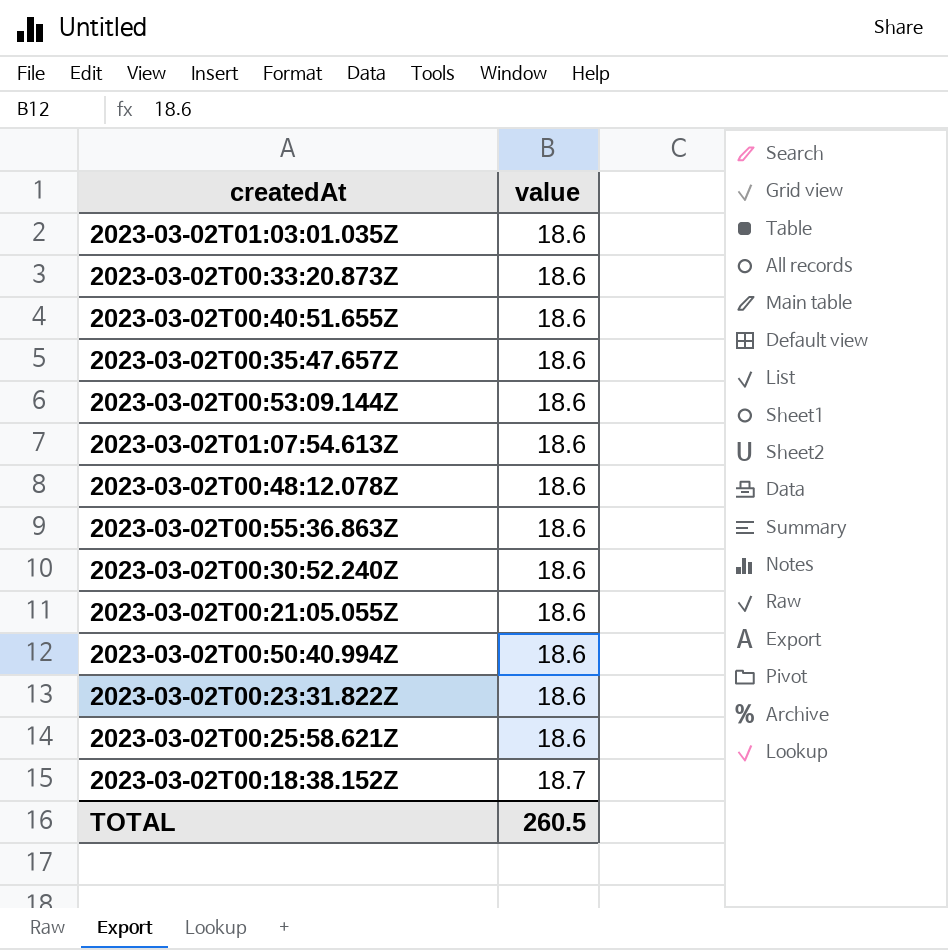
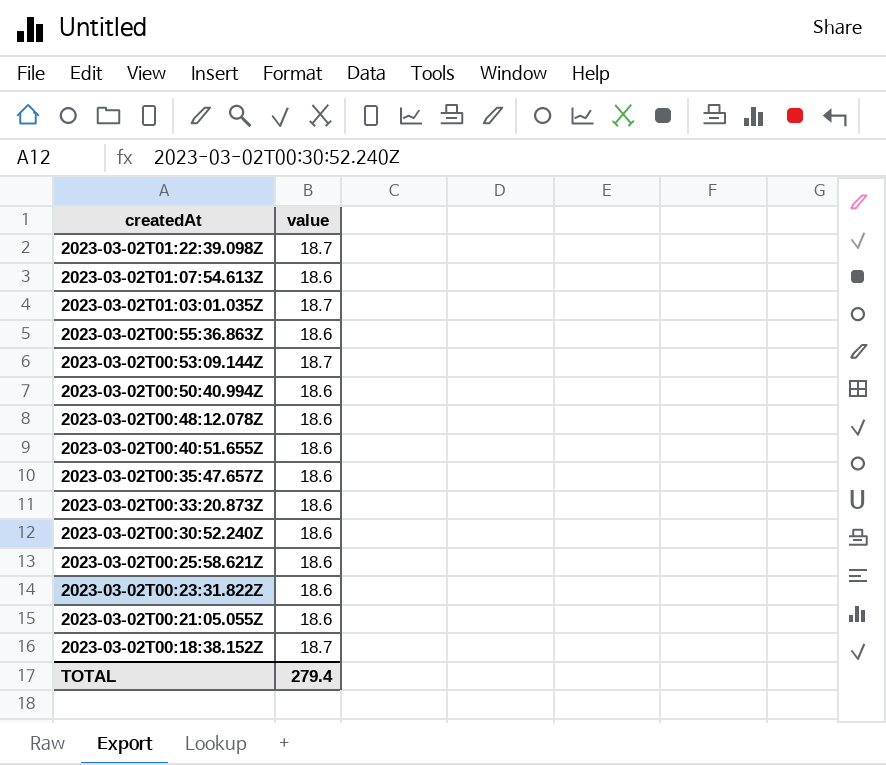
row order: value ascending -> createdAt descending
row 2023-03-02T01:22:39.098Z: none -> 18.7
2023-03-02T01:03:01.035Z | value: 18.6 -> 18.7
2023-03-02T00:53:09.144Z | value: 18.6 -> 18.7
TOTAL | value: 260.5 -> 279.4

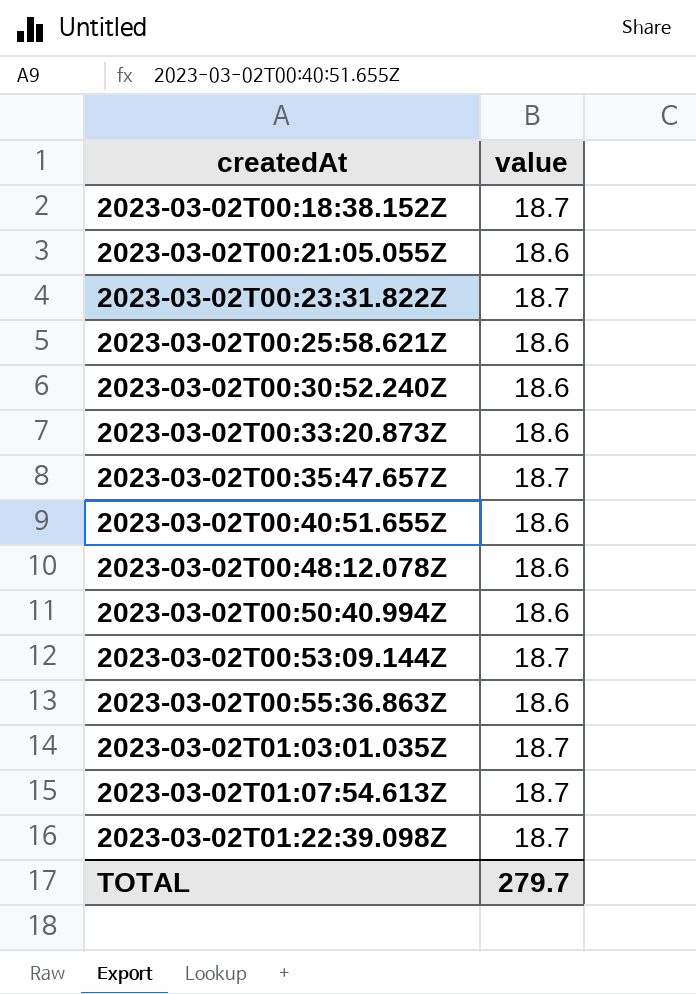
row order: createdAt descending -> createdAt ascending
2023-03-02T00:23:31.822Z | value: 18.6 -> 18.7
2023-03-02T00:35:47.657Z | value: 18.6 -> 18.7
2023-03-02T01:07:54.613Z | value: 18.6 -> 18.7
TOTAL | value: 279.4 -> 279.7

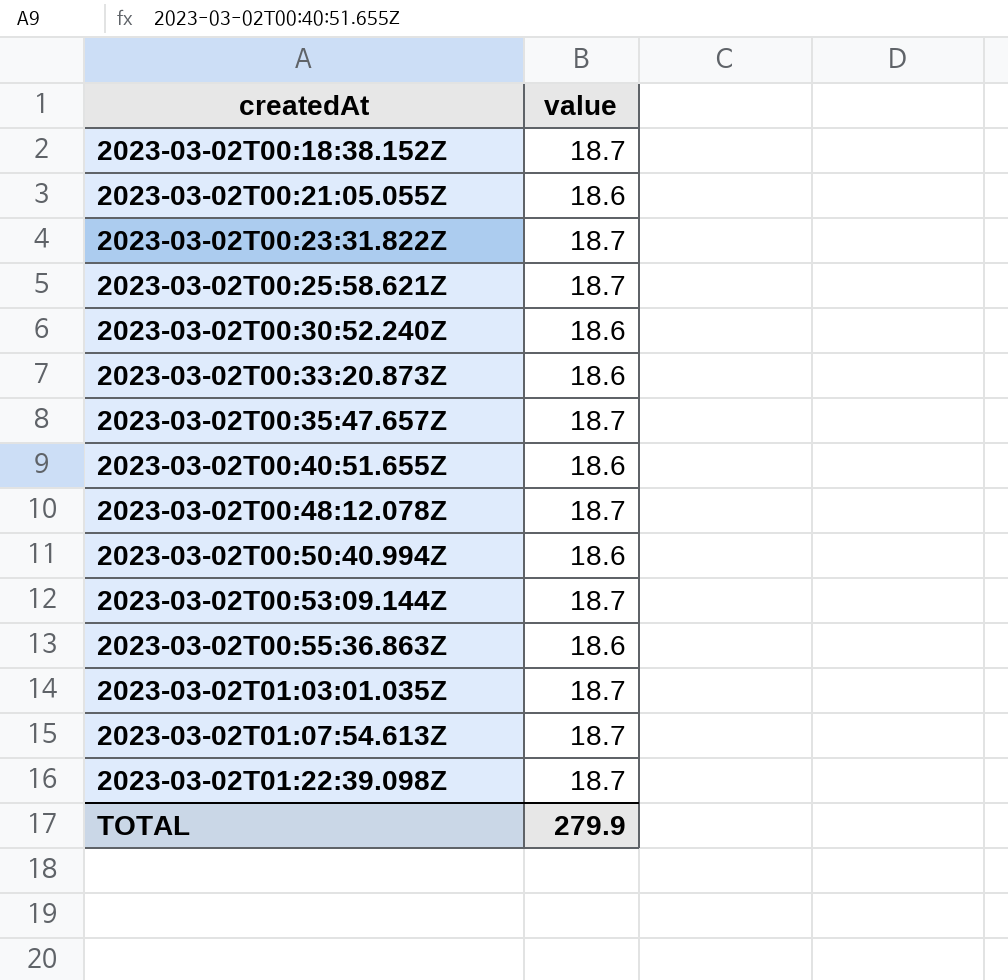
2023-03-02T00:25:58.621Z | value: 18.6 -> 18.7
2023-03-02T00:48:12.078Z | value: 18.6 -> 18.7
TOTAL | value: 279.7 -> 279.9

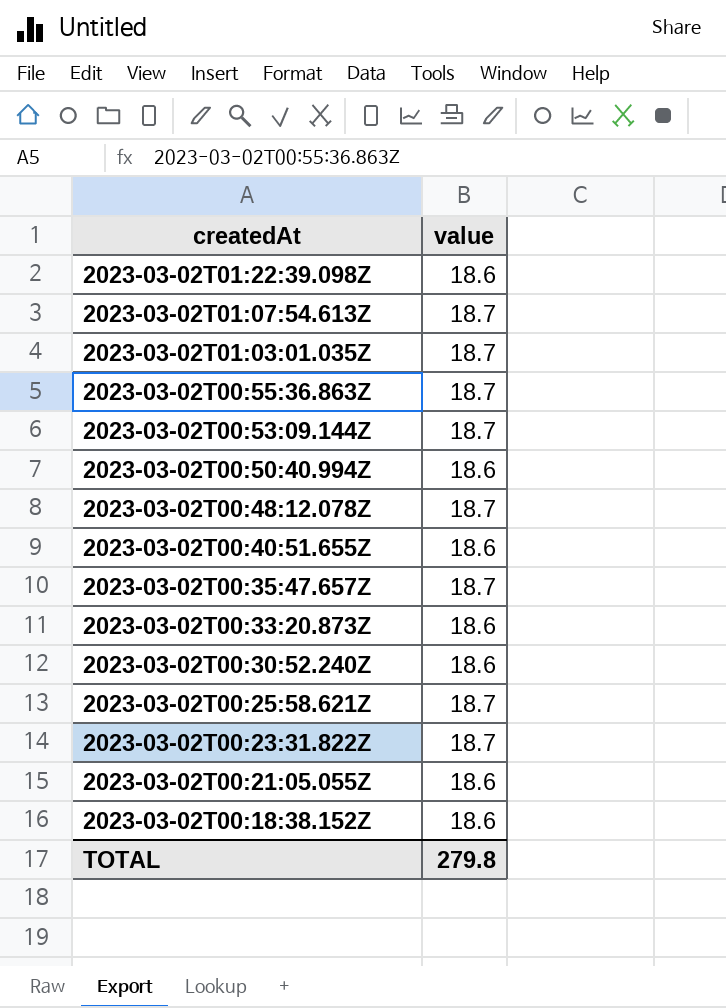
row order: createdAt ascending -> createdAt descending
2023-03-02T01:22:39.098Z | value: 18.7 -> 18.6
2023-03-02T00:55:36.863Z | value: 18.6 -> 18.7
2023-03-02T00:18:38.152Z | value: 18.7 -> 18.6
TOTAL | value: 279.9 -> 279.8

